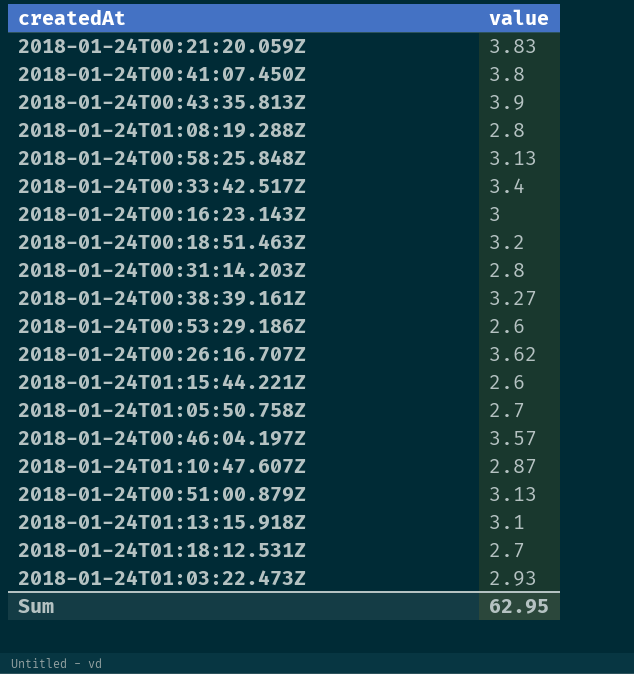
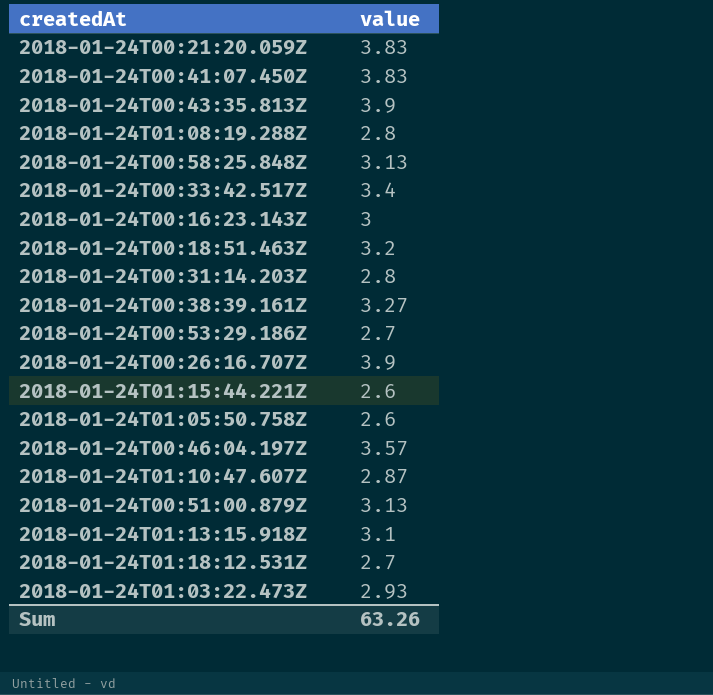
2018-01-24T00:41:07.450Z | value: 3.8 -> 3.83
2018-01-24T00:53:29.186Z | value: 2.6 -> 2.7
2018-01-24T00:26:16.707Z | value: 3.62 -> 3.9
2018-01-24T01:05:50.758Z | value: 2.7 -> 2.6
Sum | value: 62.95 -> 63.26

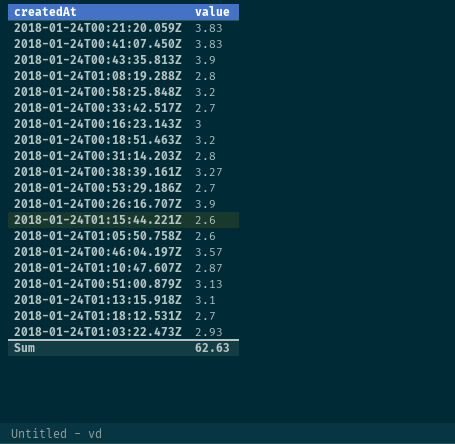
2018-01-24T00:58:25.848Z | value: 3.13 -> 3.2
2018-01-24T00:33:42.517Z | value: 3.4 -> 2.7
Sum | value: 63.26 -> 62.63

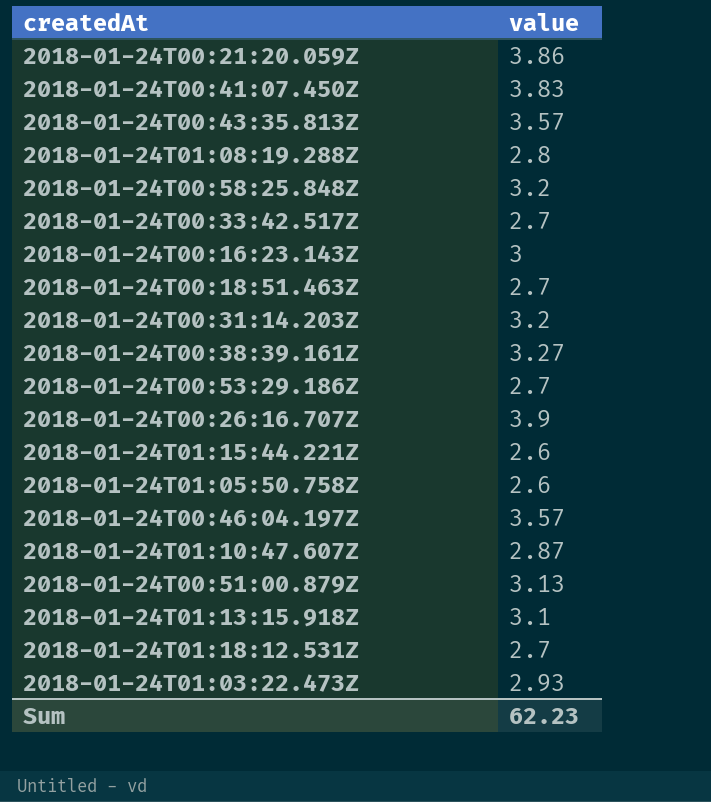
2018-01-24T00:21:20.059Z | value: 3.83 -> 3.86
2018-01-24T00:43:35.813Z | value: 3.9 -> 3.57
2018-01-24T00:18:51.463Z | value: 3.2 -> 2.7
2018-01-24T00:31:14.203Z | value: 2.8 -> 3.2
Sum | value: 62.63 -> 62.23

